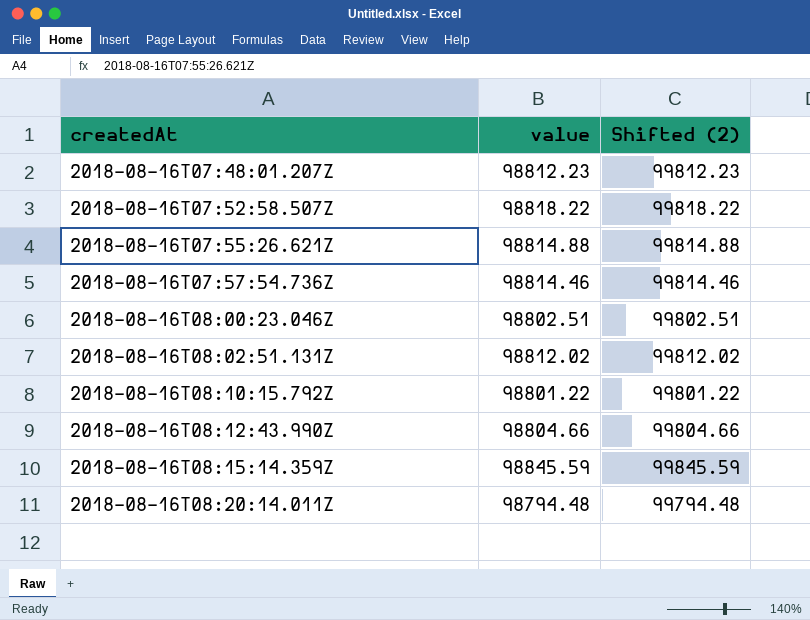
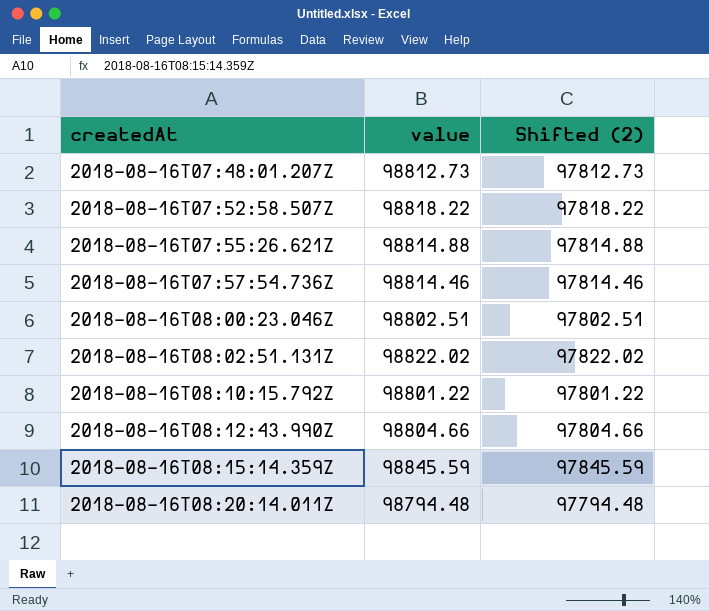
column Shifted (2) | formula: [value] + 1000 -> [value] - 1000
2018-08-16T07:48:01.207Z | value: 98812.23 -> 98812.73
2018-08-16T08:02:51.131Z | value: 98812.02 -> 98822.02

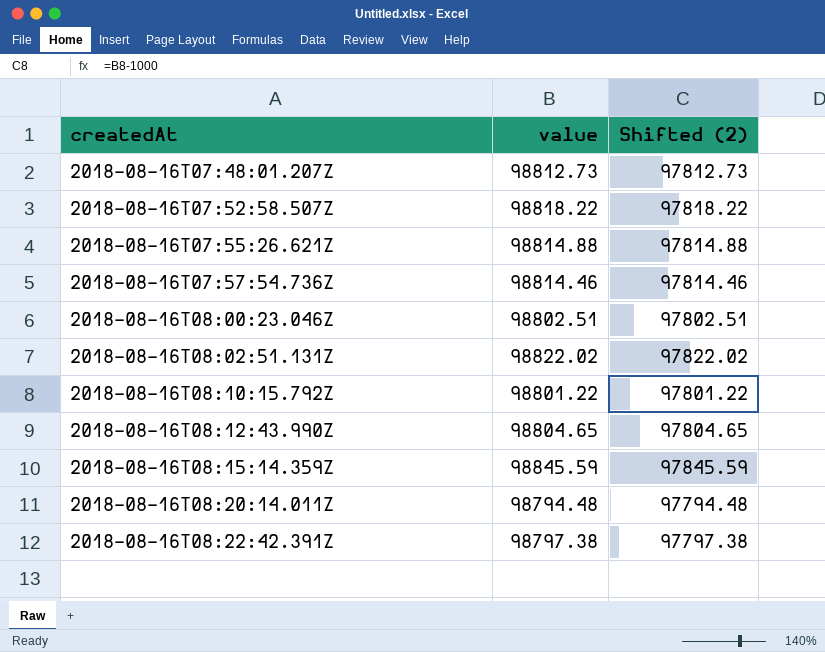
2018-08-16T08:12:43.990Z | value: 98804.66 -> 98804.65
2018-08-16T08:12:43.990Z | Shifted (2): 97804.66 -> 97804.65
row 2018-08-16T08:22:42.391Z: none -> 98797.38 | 97797.38

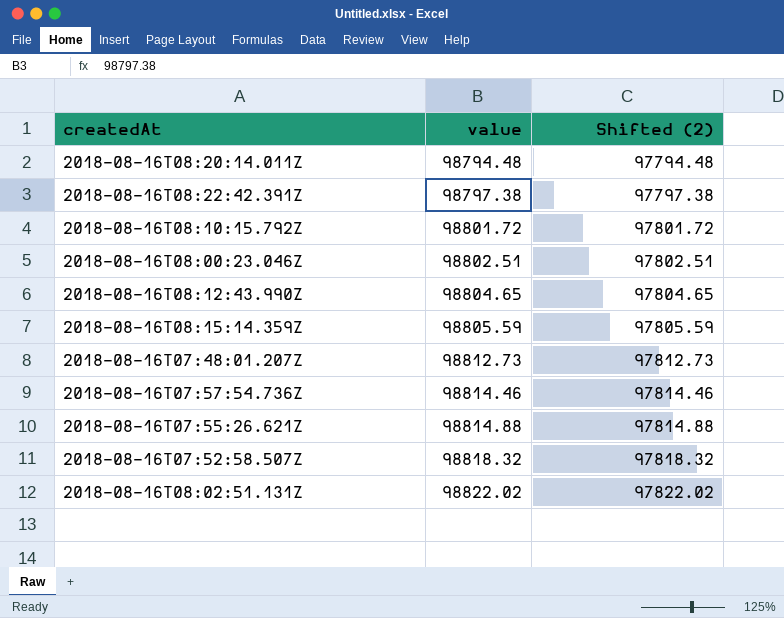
row order: createdAt ascending -> value ascending
2018-08-16T08:10:15.792Z | value: 98801.22 -> 98801.72
2018-08-16T08:10:15.792Z | Shifted (2): 97801.22 -> 97801.72
2018-08-16T08:15:14.359Z | value: 98845.59 -> 98805.59
2018-08-16T08:15:14.359Z | Shifted (2): 97845.59 -> 97805.59
2018-08-16T07:52:58.507Z | value: 98818.22 -> 98818.32
2018-08-16T07:52:58.507Z | Shifted (2): 97818.22 -> 97818.32

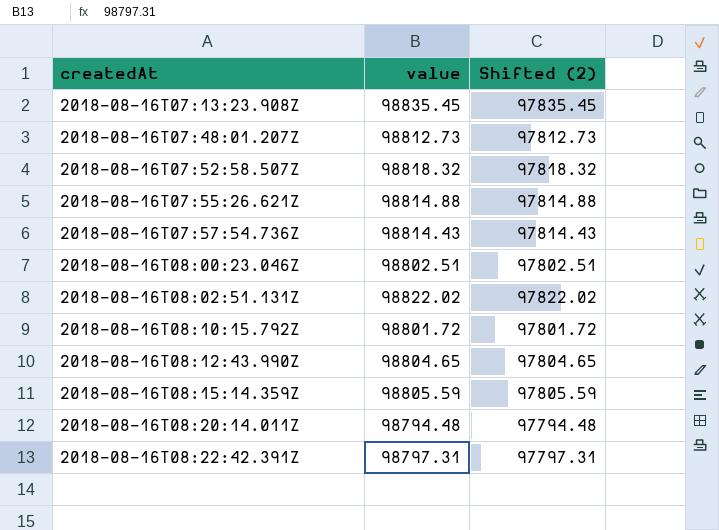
row order: value ascending -> createdAt ascending
row 2018-08-16T07:13:23.908Z: none -> 98835.45 | 97835.45
2018-08-16T07:57:54.736Z | value: 98814.46 -> 98814.43
2018-08-16T07:57:54.736Z | Shifted (2): 97814.46 -> 97814.43
2018-08-16T08:22:42.391Z | value: 98797.38 -> 98797.31
2018-08-16T08:22:42.391Z | Shifted (2): 97797.38 -> 97797.31

